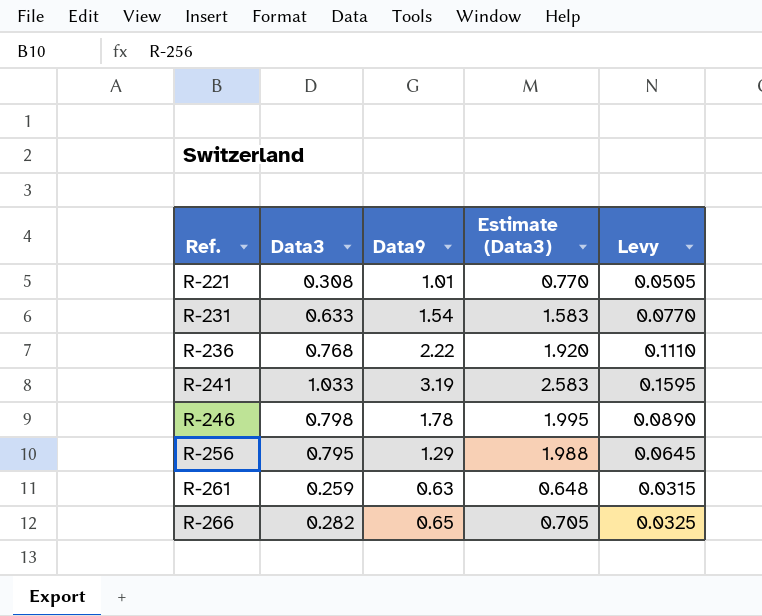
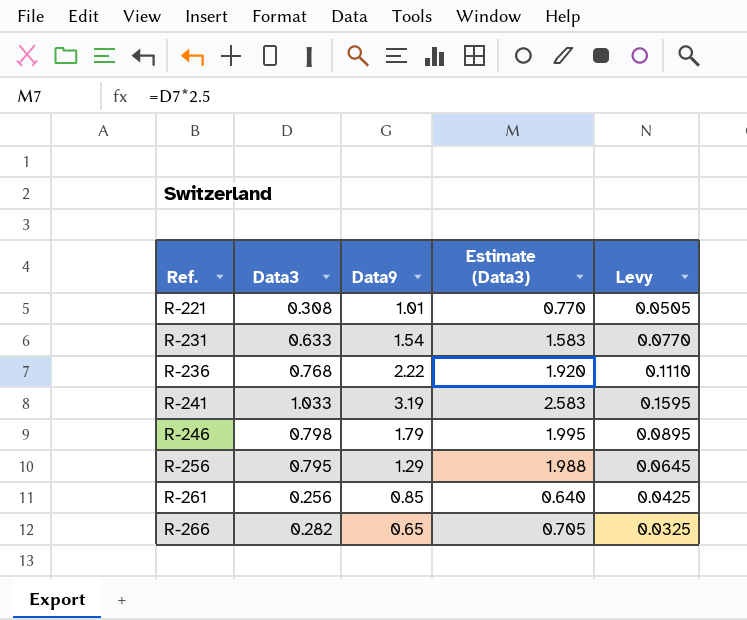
R-246 | Data9: 1.78 -> 1.79
R-246 | Levy: 0.0890 -> 0.0895
R-261 | Data3: 0.259 -> 0.256
R-261 | Data9: 0.63 -> 0.85
R-261 | Estimate (Data3): 0.648 -> 0.640
R-261 | Levy: 0.0315 -> 0.0425

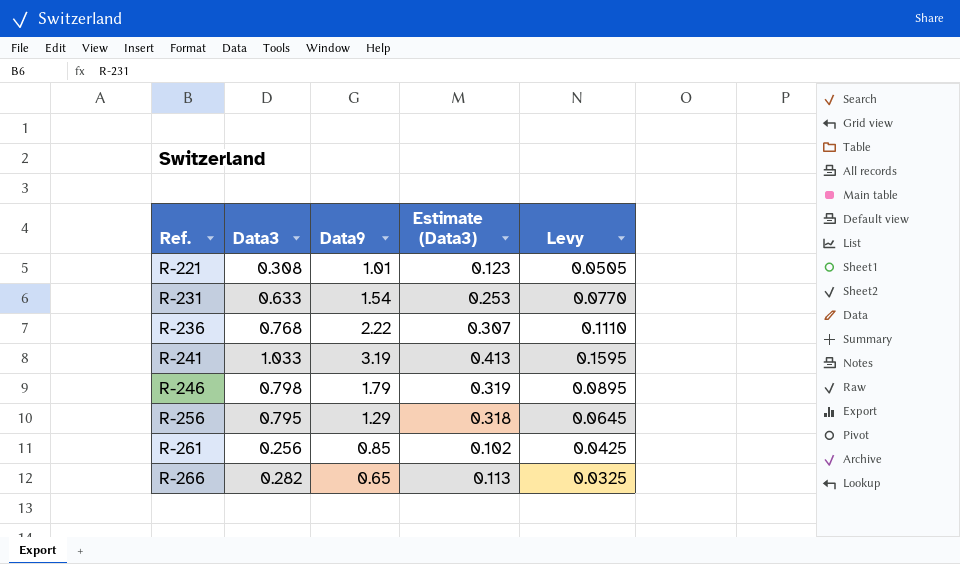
column Estimate (Data3) | formula: [Data3] * 2.5 -> [Data3] * 0.4

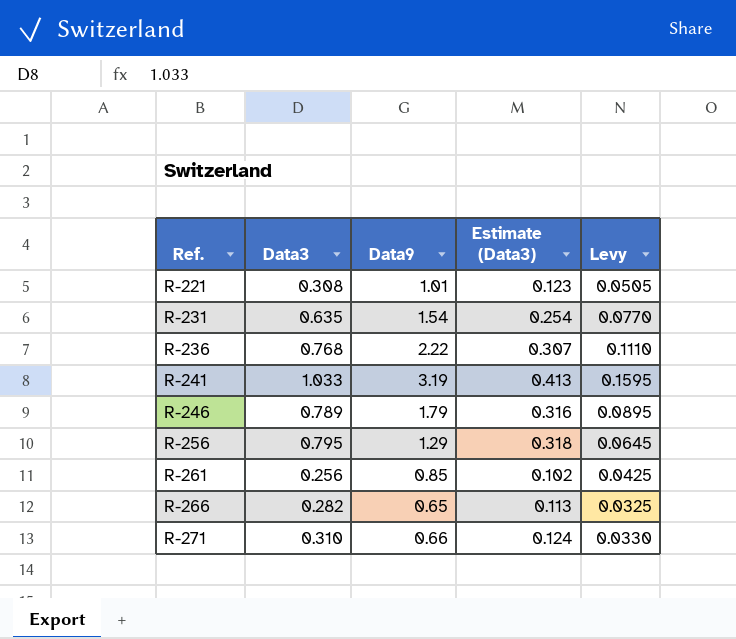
R-231 | Data3: 0.633 -> 0.635
R-231 | Estimate (Data3): 0.253 -> 0.254
R-246 | Data3: 0.798 -> 0.789
R-246 | Estimate (Data3): 0.319 -> 0.316
row R-271: none -> 0.310 | 0.66 | 0.124 | 0.0330

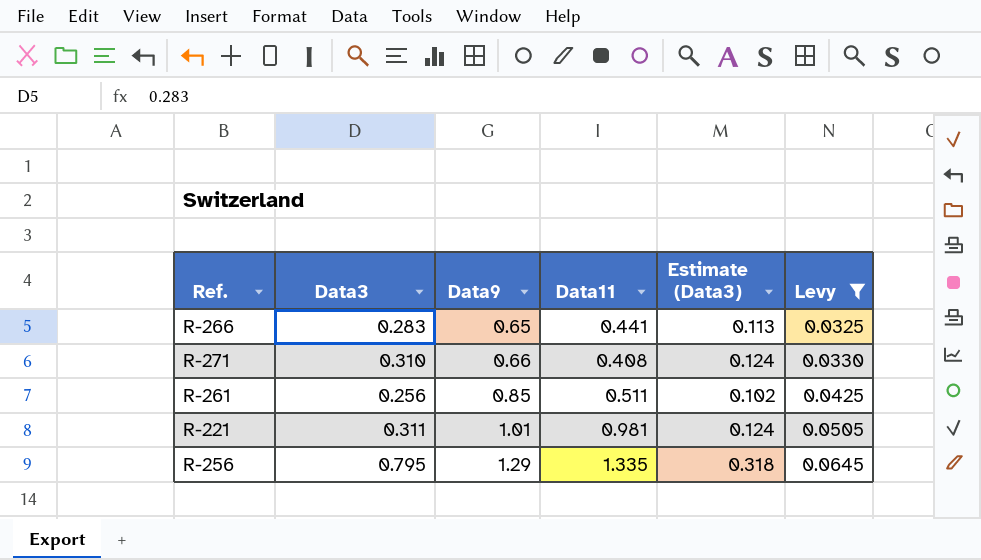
filter: none -> Levy <= 0.0645
row order: Ref. ascending -> Data9 ascending
column Data11 | position: none -> 4
R-266 | Data3: 0.282 -> 0.283
R-221 | Data3: 0.308 -> 0.311
R-221 | Estimate (Data3): 0.123 -> 0.124

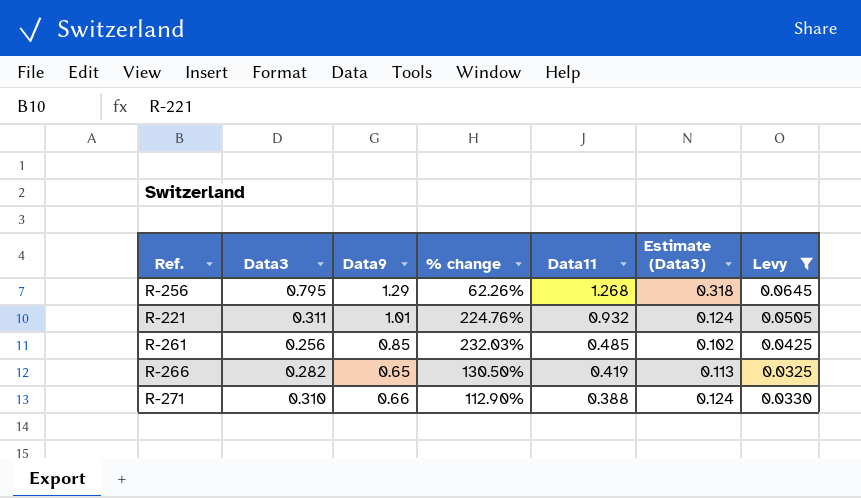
row order: Data9 ascending -> Data11 descending
column % change | formula: none -> ([Data9] - [Data3]) / [Data3]
R-256 | Data11: 1.335 -> 1.268
R-221 | Data11: 0.981 -> 0.932
R-261 | Data11: 0.511 -> 0.485
R-266 | Data3: 0.283 -> 0.282
R-266 | Data11: 0.441 -> 0.419
R-271 | Data11: 0.408 -> 0.388

